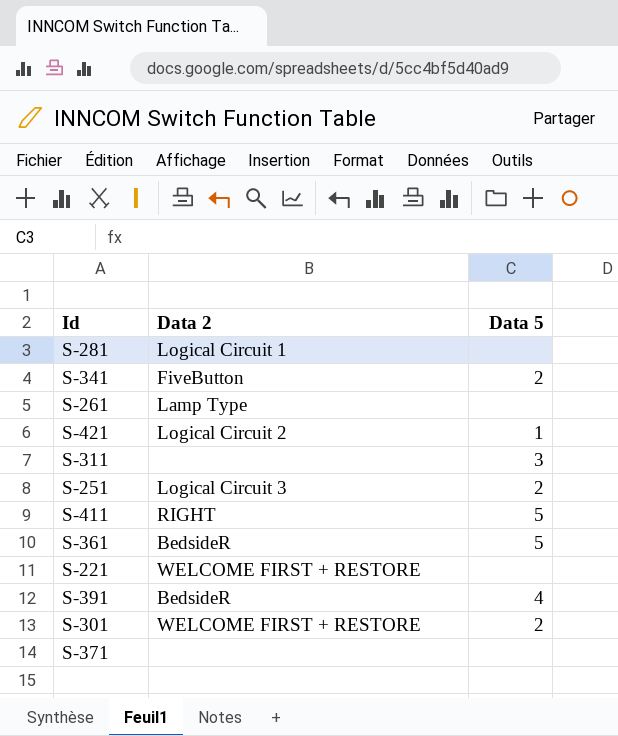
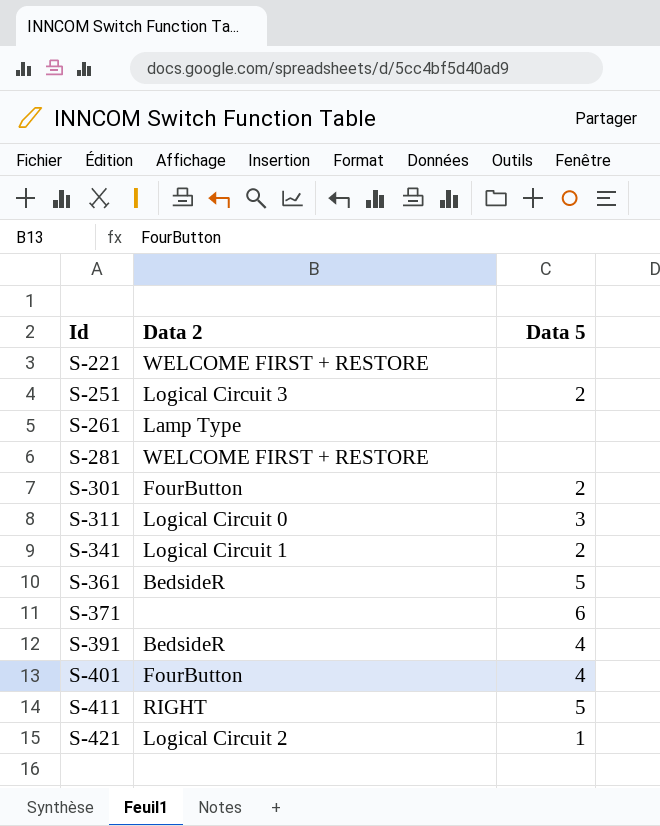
row order: none -> Id ascending
S-281 | Data 2: Logical Circuit 1 -> WELCOME FIRST + RESTORE
S-301 | Data 2: WELCOME FIRST + RESTORE -> FourButton
S-311 | Data 2: none -> Logical Circuit 0
S-341 | Data 2: FiveButton -> Logical Circuit 1
S-371 | Data 5: none -> 6
row S-401: none -> FourButton | 4

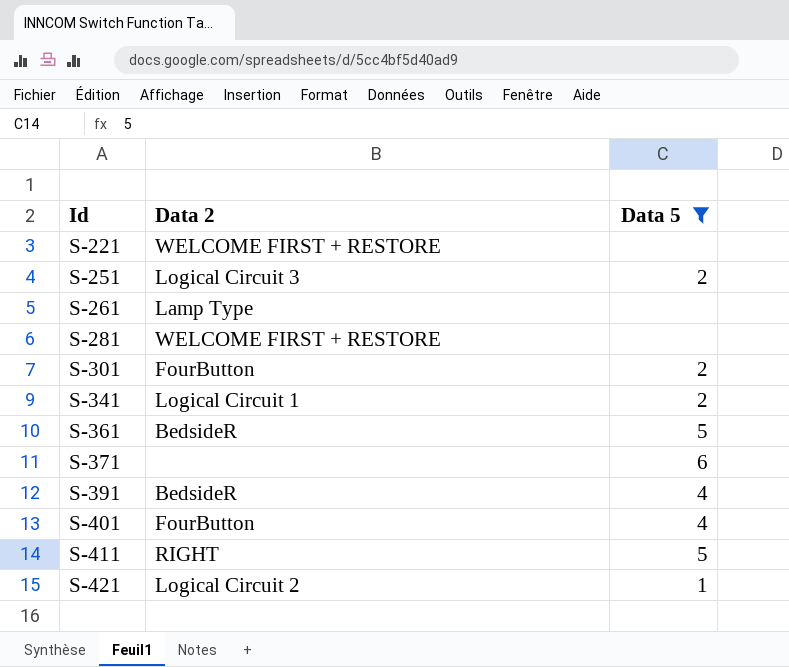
filter: none -> Data 5 != 3

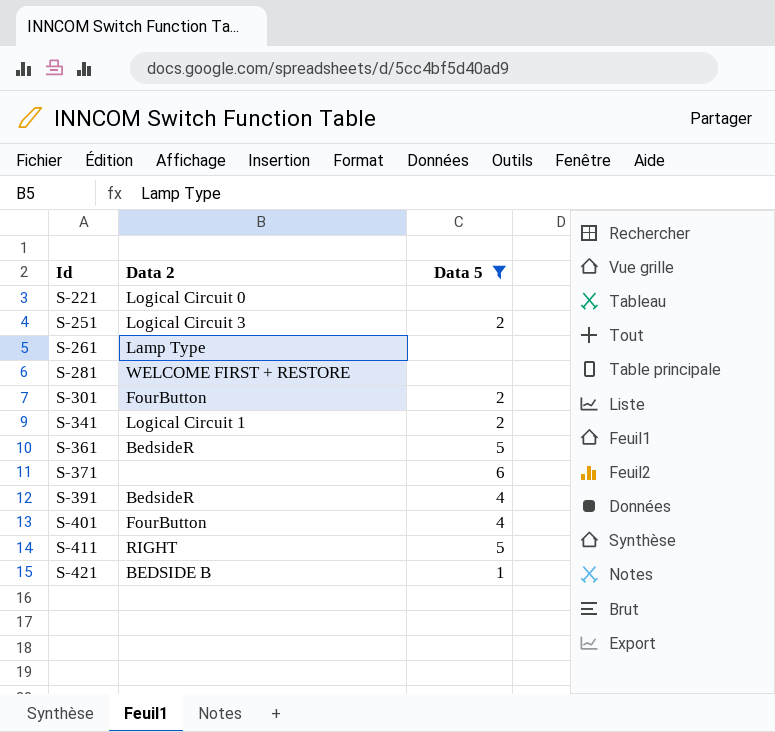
S-221 | Data 2: WELCOME FIRST + RESTORE -> Logical Circuit 0
S-421 | Data 2: Logical Circuit 2 -> BEDSIDE B

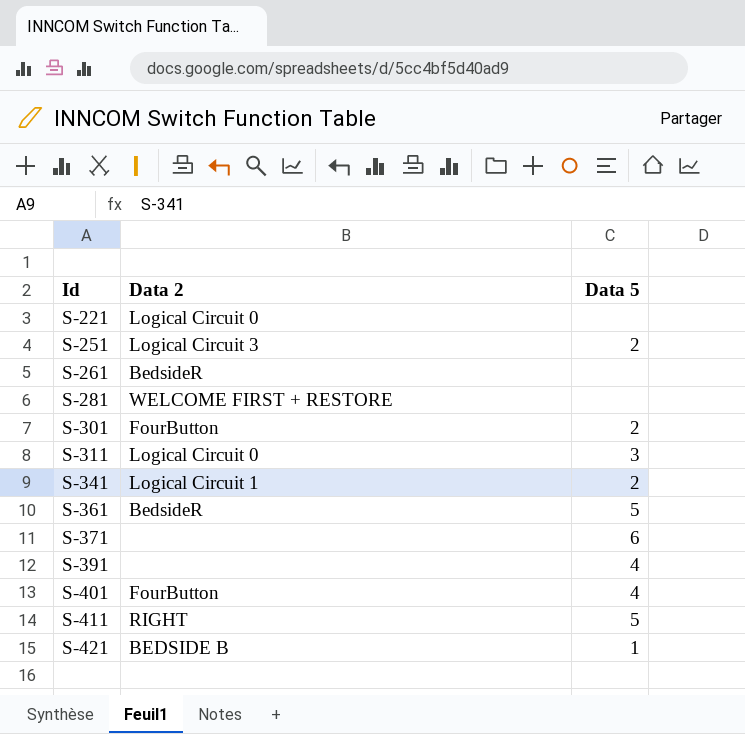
filter: Data 5 != 3 -> none
S-261 | Data 2: Lamp Type -> BedsideR
S-391 | Data 2: BedsideR -> none

